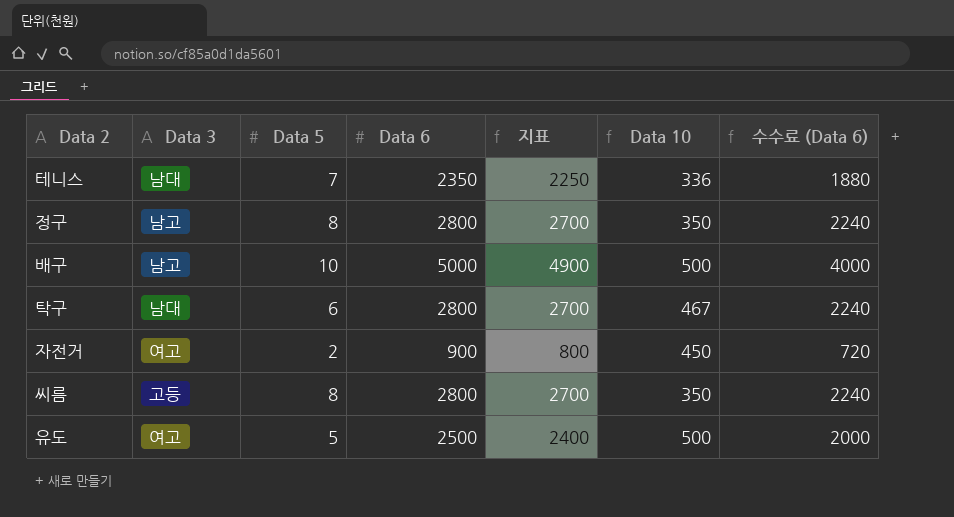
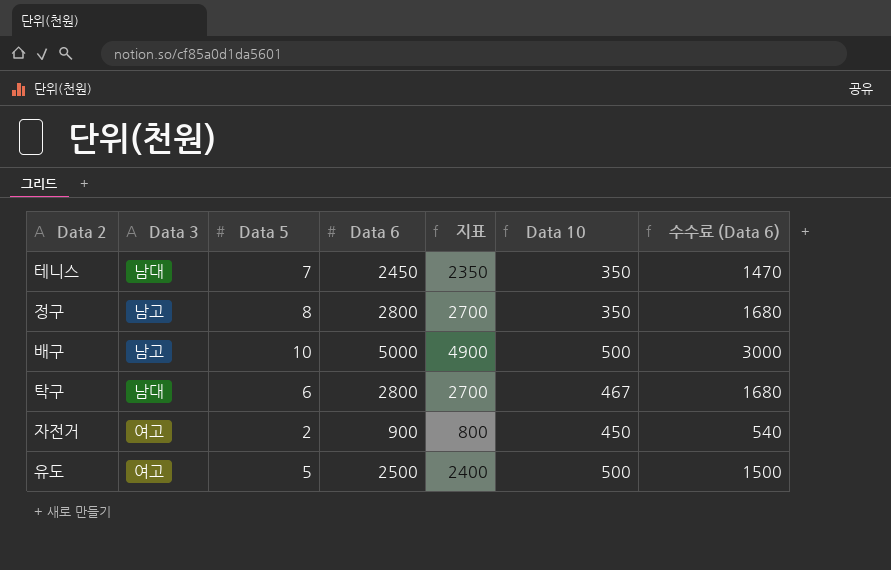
column 수수료 (Data 6) | formula: [Data 6] * 0.8 -> [Data 6] * 0.6
row 씨름: 고등 | 8 | 2800 | 2700 | 350 | 2240 -> none
테니스 | Data 6: 2350 -> 2450
테니스 | 지표: 2250 -> 2350
테니스 | Data 10: 336 -> 350

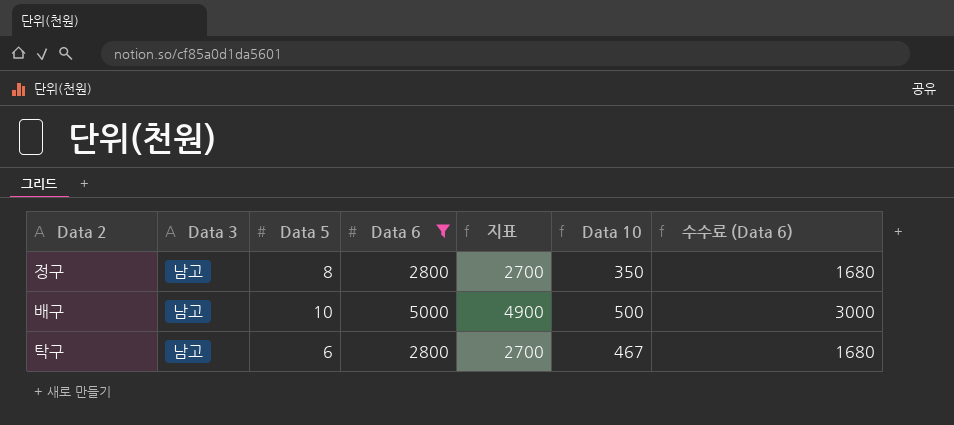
filter: none -> Data 6 >= 2800
탁구 | Data 3: 남대 -> 남고

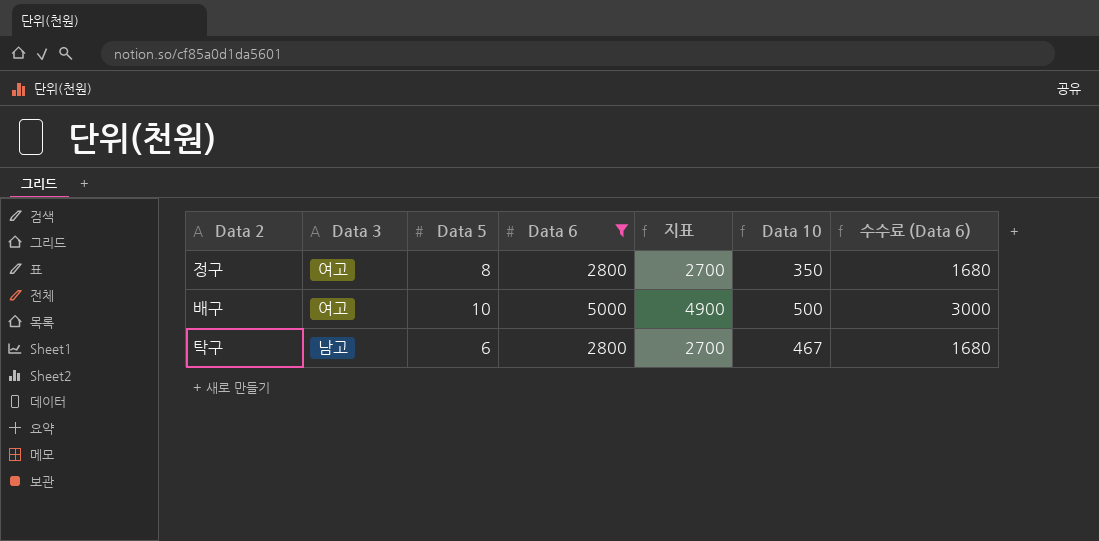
정구 | Data 3: 남고 -> 여고
배구 | Data 3: 남고 -> 여고

